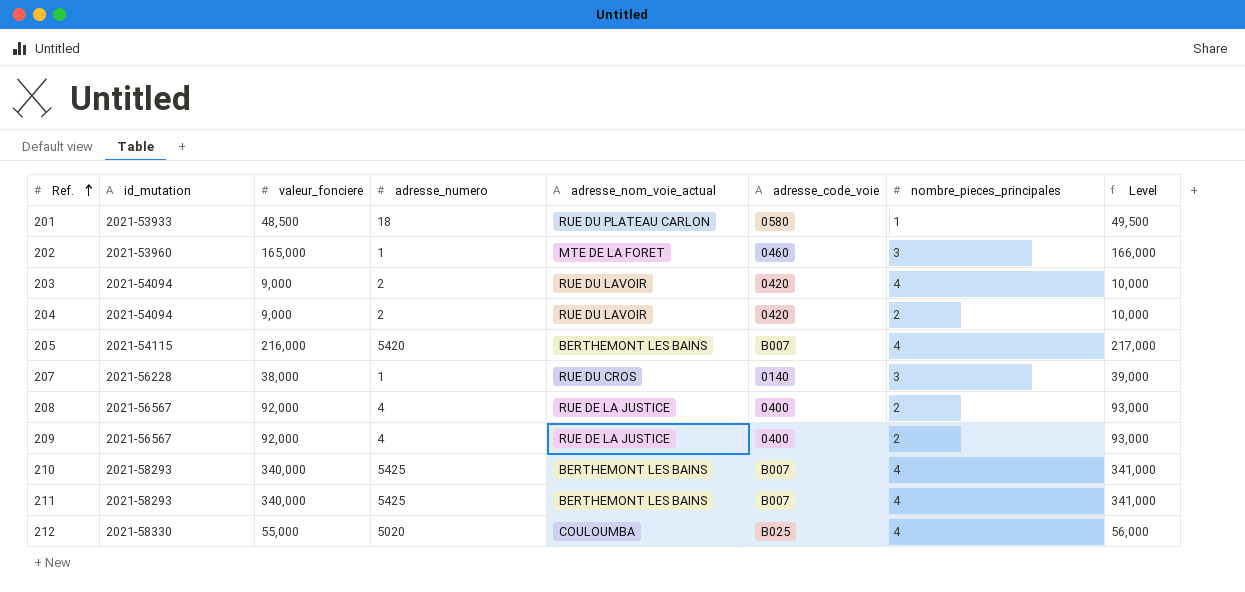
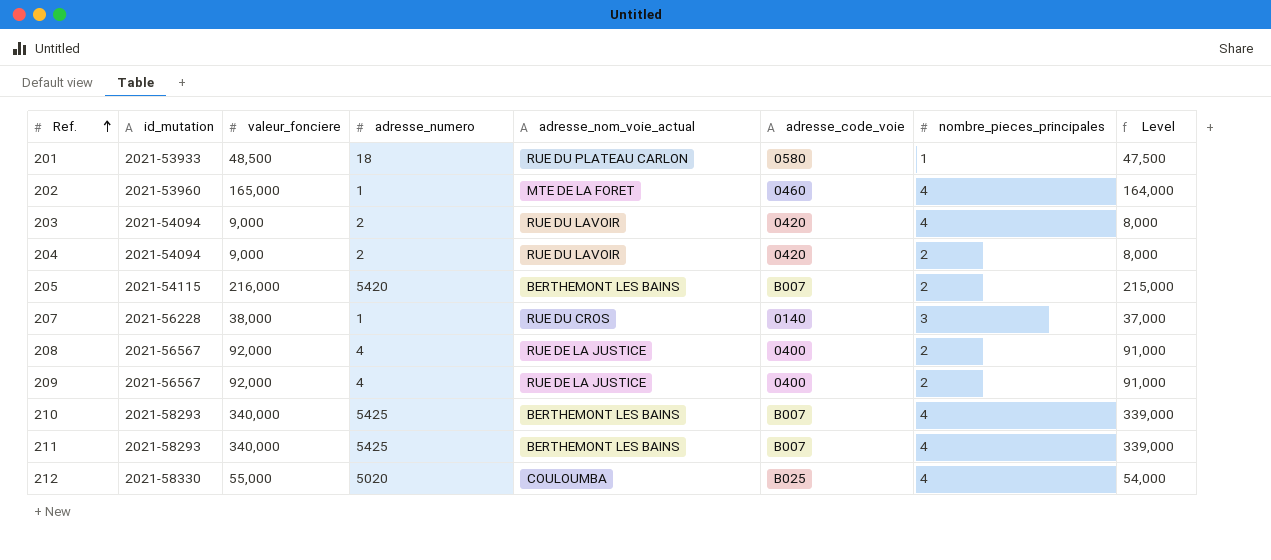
column Level | formula: [valeur_fonciere] + 1000 -> [valeur_fonciere] - 1000
202 | nombre_pieces_principales: 3 -> 4
205 | nombre_pieces_principales: 4 -> 2

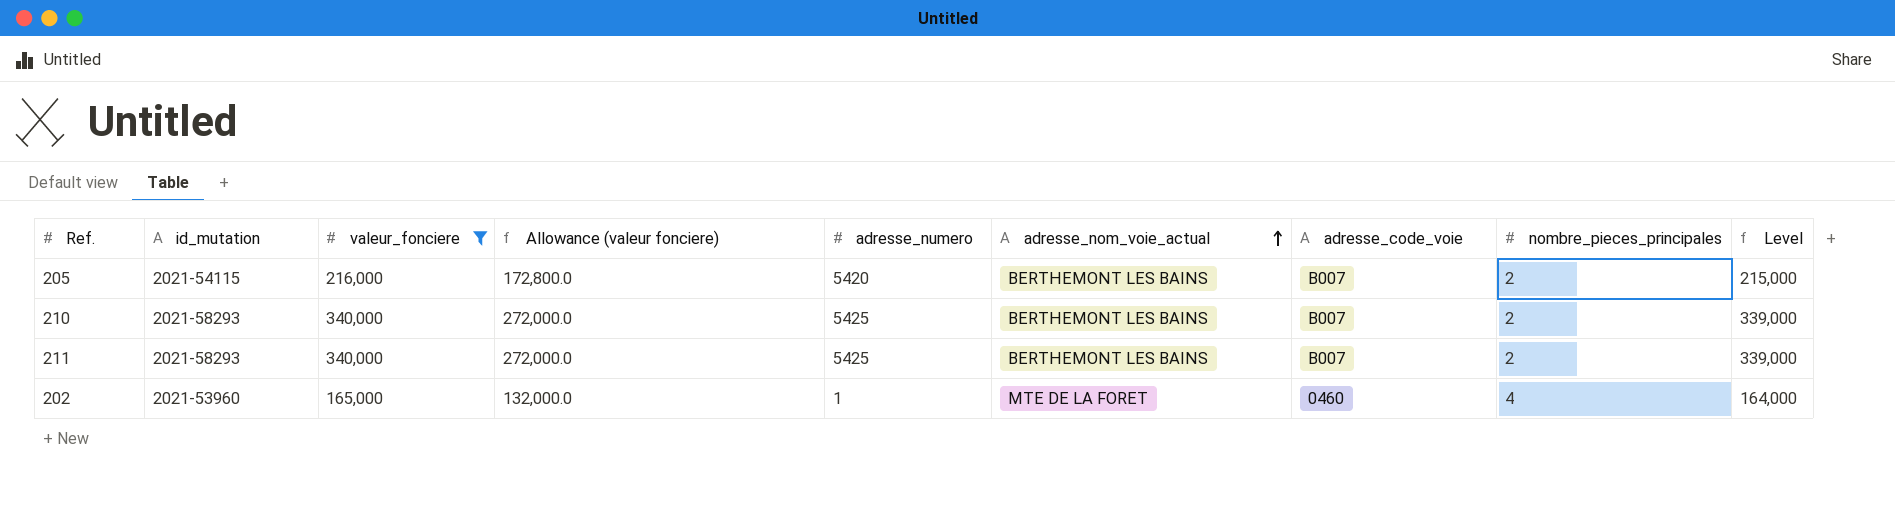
filter: none -> valeur_fonciere >= 165,000
row order: Ref. ascending -> adresse_nom_voie_actual ascending
column Allowance (valeur fonciere) | formula: none -> [valeur_fonciere] * 0.8
210 | nombre_pieces_principales: 4 -> 2
211 | nombre_pieces_principales: 4 -> 2

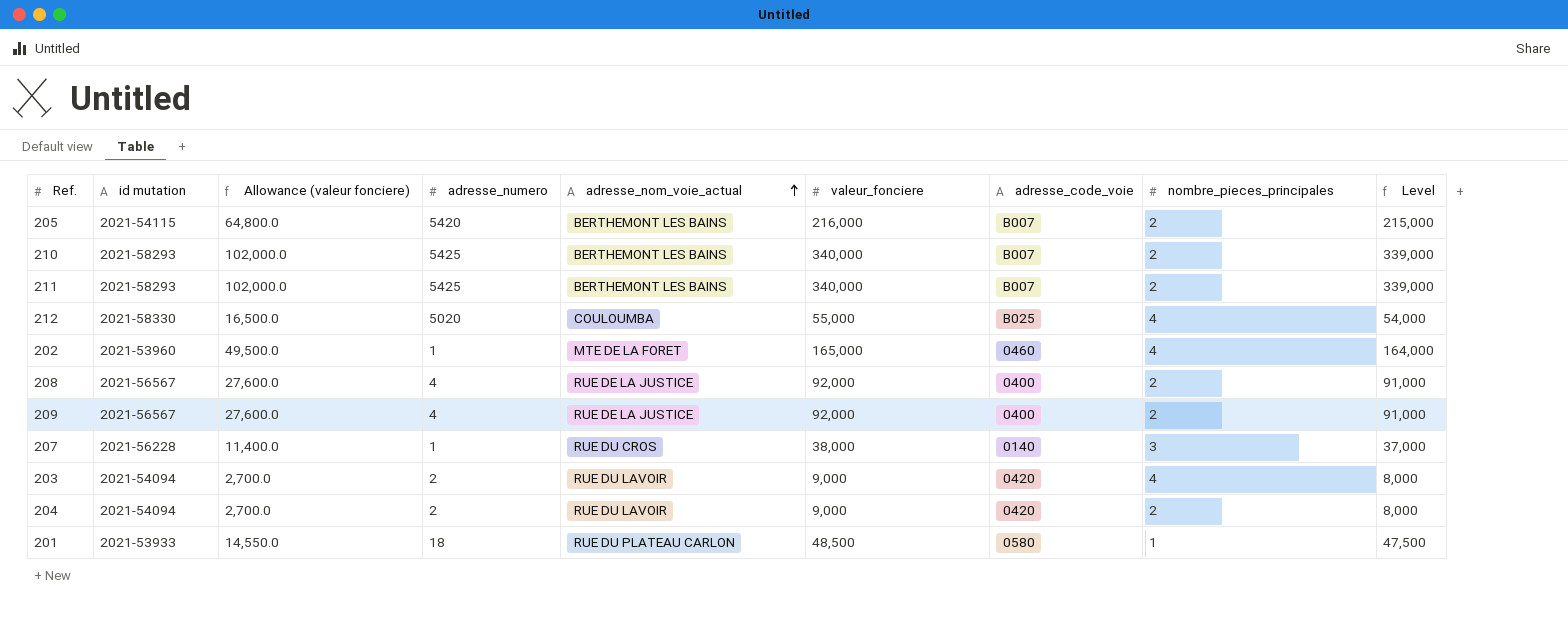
filter: valeur_fonciere >= 165,000 -> none
column name: id_mutation -> id mutation
column Allowance (valeur fonciere) | formula: [valeur_fonciere] * 0.8 -> [valeur_fonciere] * 0.3
column valeur_fonciere | position: 3 -> 6

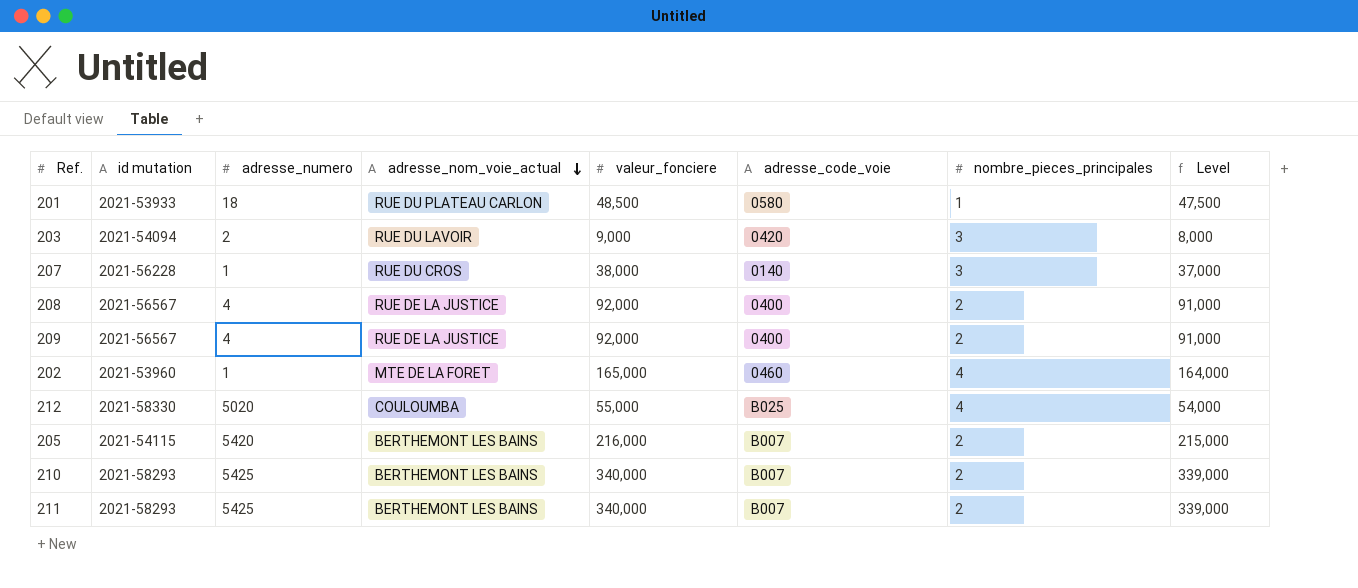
row order: adresse_nom_voie_actual ascending -> adresse_nom_voie_actual descending
column Allowance (valeur fonciere) | formula: [valeur_fonciere] * 0.3 -> none
row 204: 2021-54094 | 2,700.0 | 2 | RUE DU LAVOIR | 9,000 | 0420 | 2 | 8,000 -> none
203 | nombre_pieces_principales: 4 -> 3

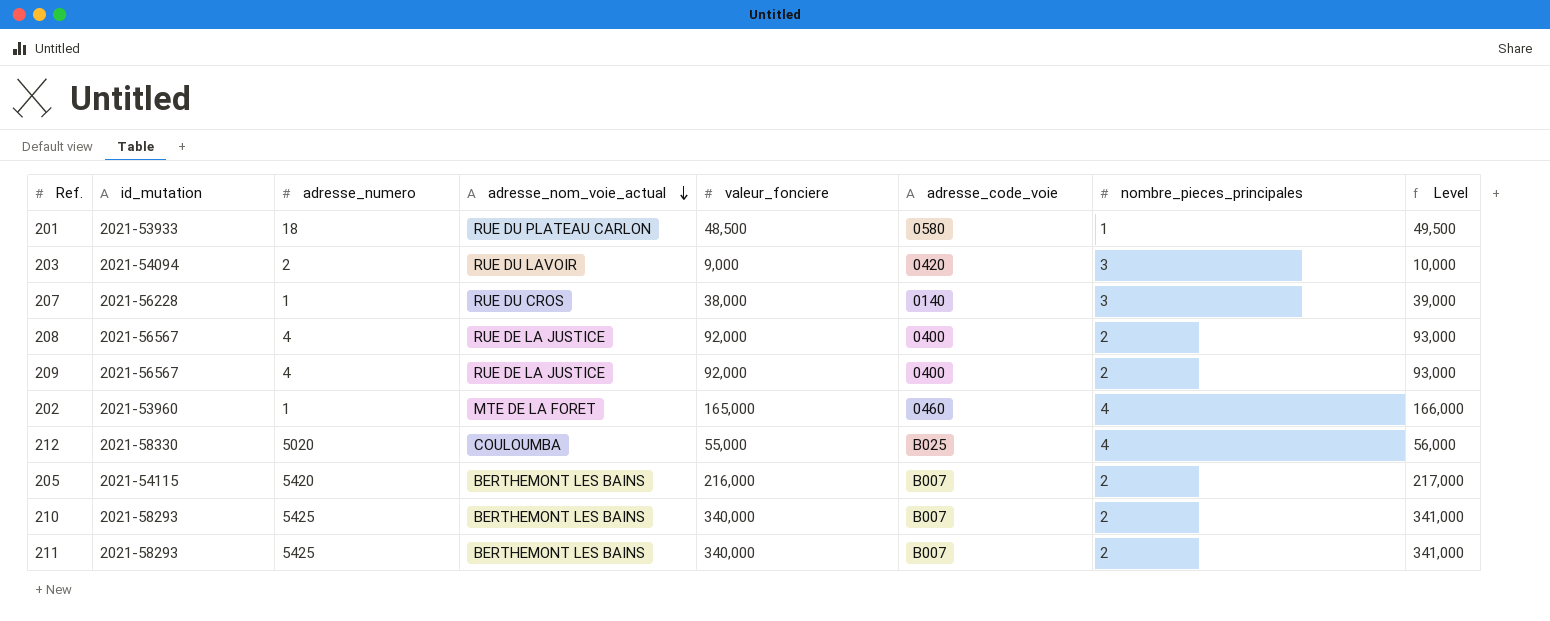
column name: id mutation -> id_mutation
column Level | formula: [valeur_fonciere] - 1000 -> [valeur_fonciere] + 1000

